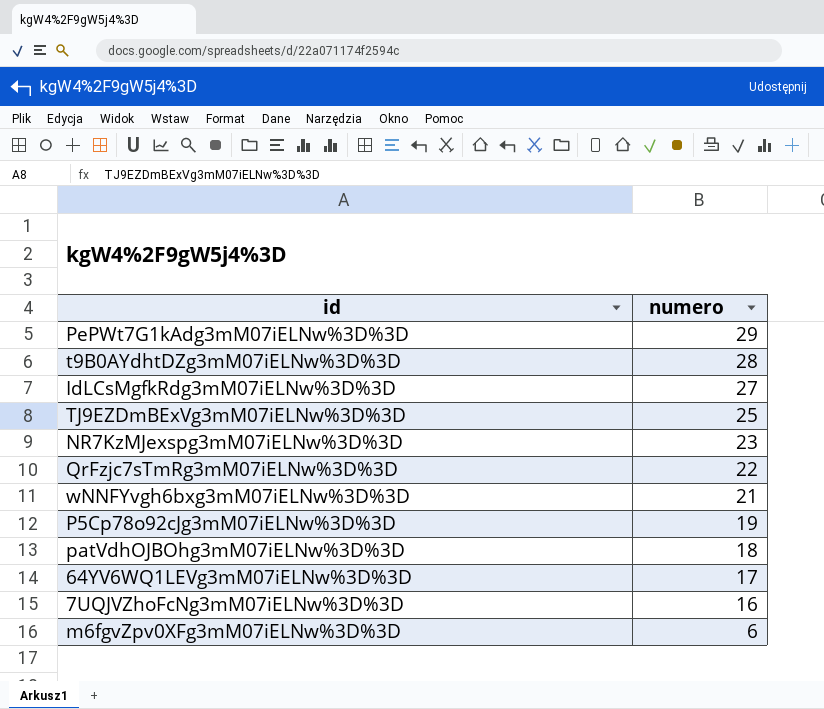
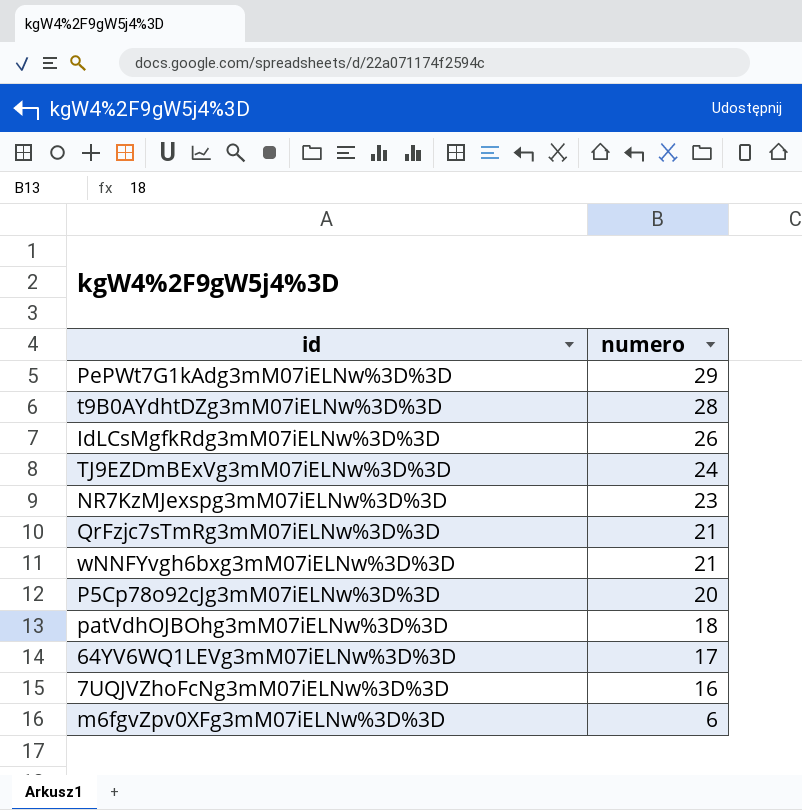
IdLCsMgfkRdg3mM07iELNw%3D%3D | numero: 27 -> 26
TJ9EZDmBExVg3mM07iELNw%3D%3D | numero: 25 -> 24
QrFzjc7sTmRg3mM07iELNw%3D%3D | numero: 22 -> 21
P5Cp78o92cJg3mM07iELNw%3D%3D | numero: 19 -> 20

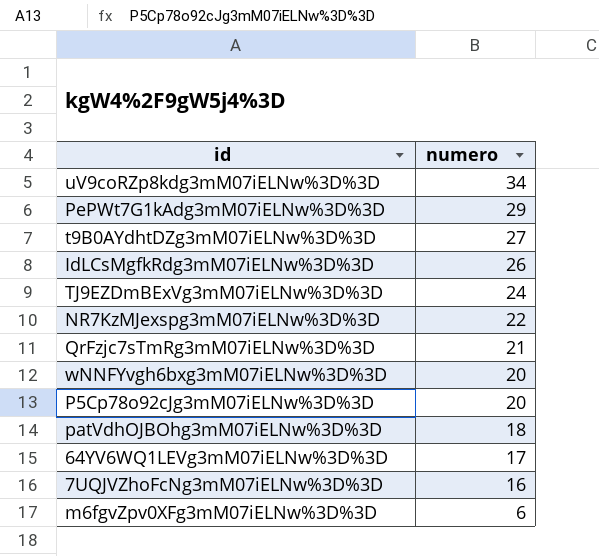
row uV9coRZp8kdg3mM07iELNw%3D%3D: none -> 34
t9B0AYdhtDZg3mM07iELNw%3D%3D | numero: 28 -> 27
NR7KzMJexspg3mM07iELNw%3D%3D | numero: 23 -> 22
wNNFYvgh6bxg3mM07iELNw%3D%3D | numero: 21 -> 20

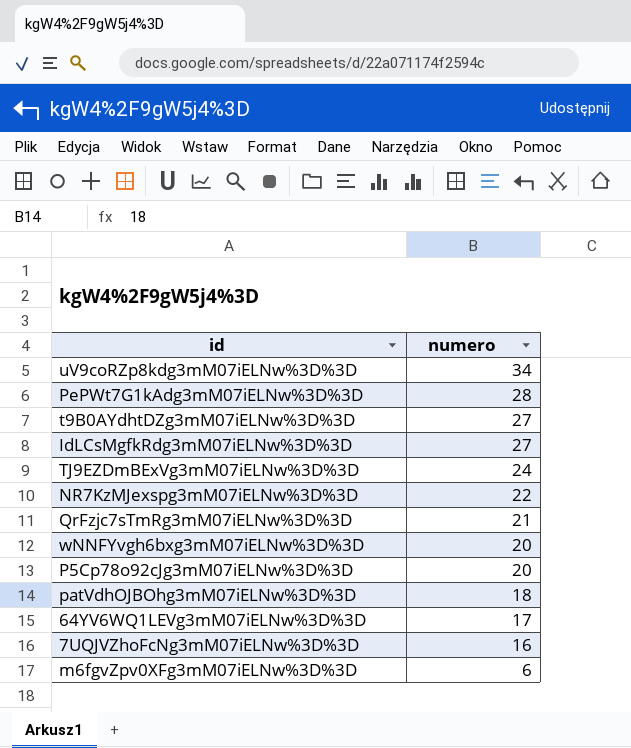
PePWt7G1kAdg3mM07iELNw%3D%3D | numero: 29 -> 28
IdLCsMgfkRdg3mM07iELNw%3D%3D | numero: 26 -> 27

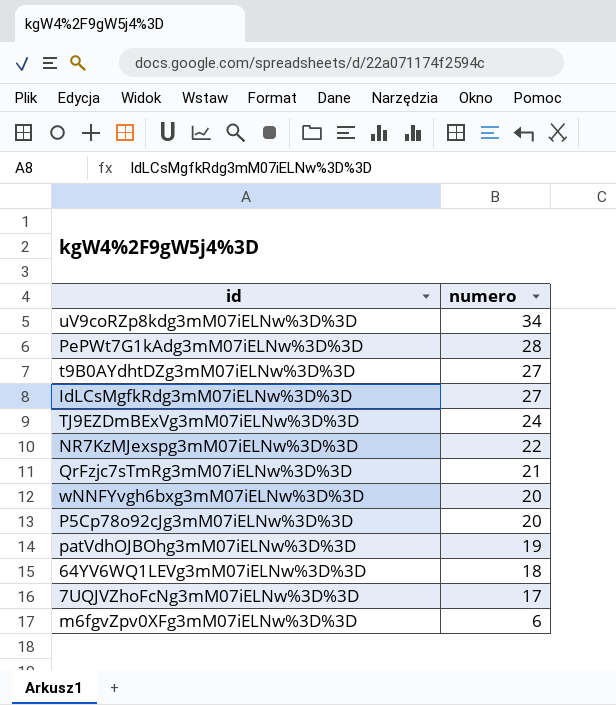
patVdhOJBOhg3mM07iELNw%3D%3D | numero: 18 -> 19
64YV6WQ1LEVg3mM07iELNw%3D%3D | numero: 17 -> 18
7UQJVZhoFcNg3mM07iELNw%3D%3D | numero: 16 -> 17

